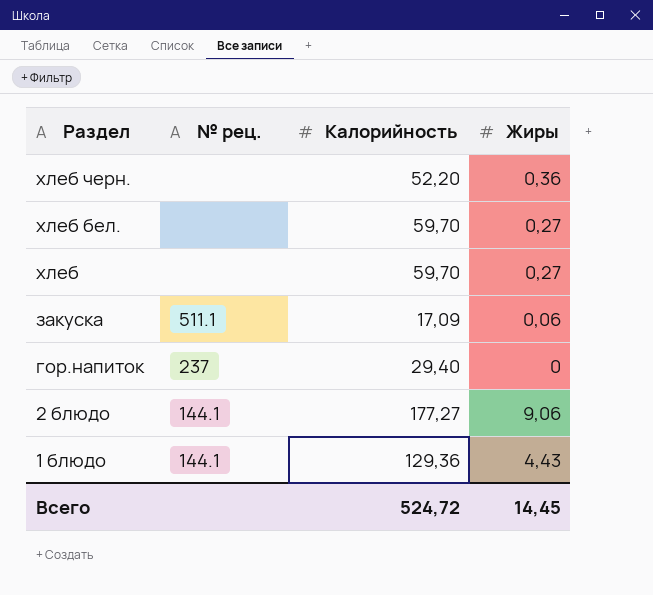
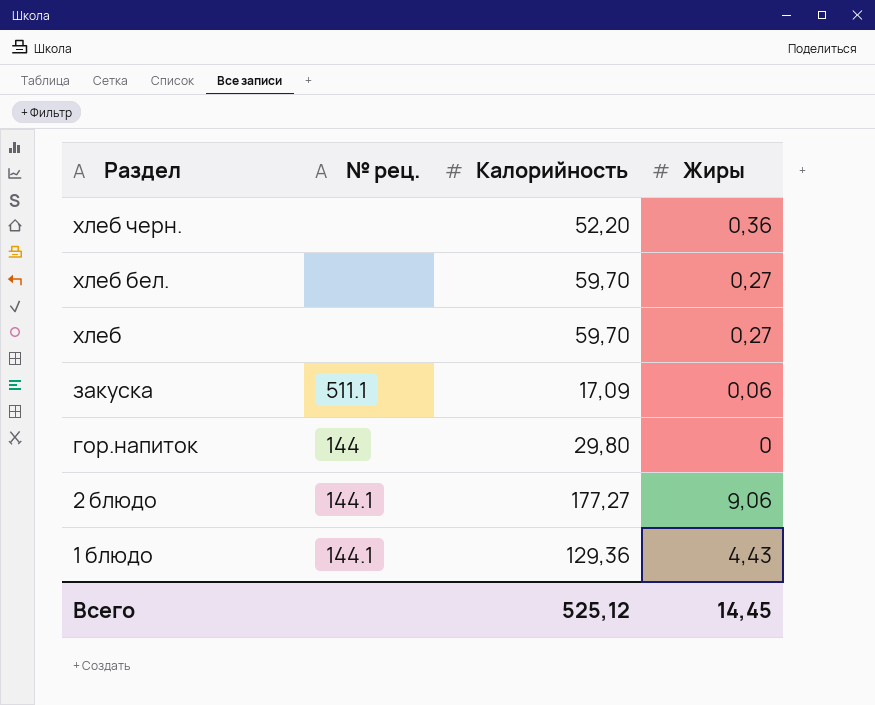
гор.напиток | № рец.: 237 -> 144
гор.напиток | Калорийность: 29,40 -> 29,80
Всего | Калорийность: 524,72 -> 525,12

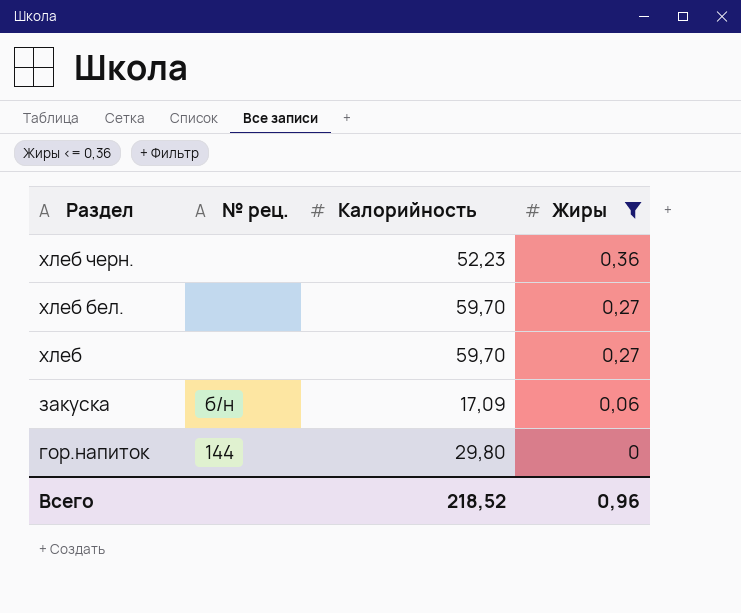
filter: none -> Жиры <= 0,36
хлеб черн. | Калорийность: 52,20 -> 52,23
закуска | № рец.: 511.1 -> б/н
Всего | Калорийность: 525,12 -> 218,52
Всего | Жиры: 14,45 -> 0,96

